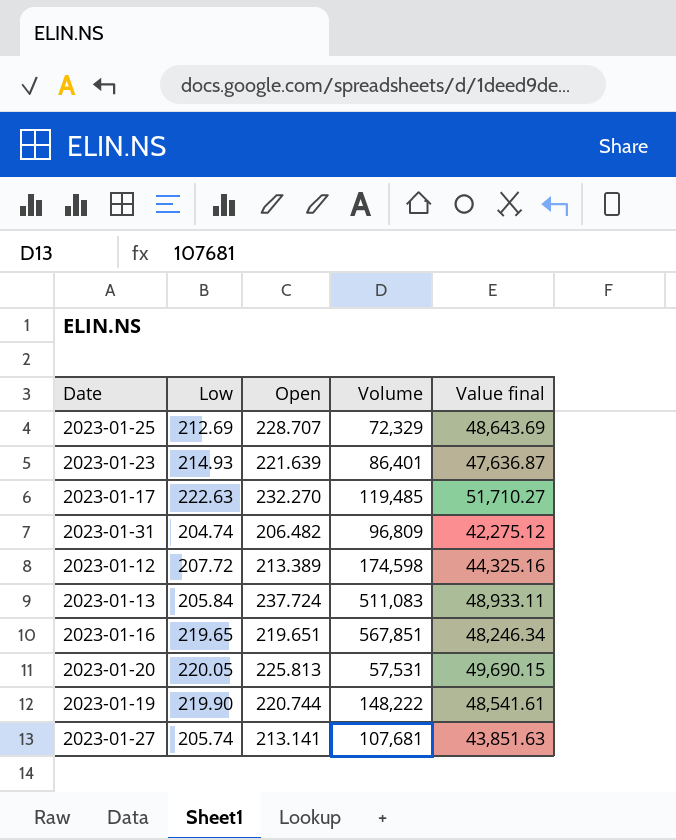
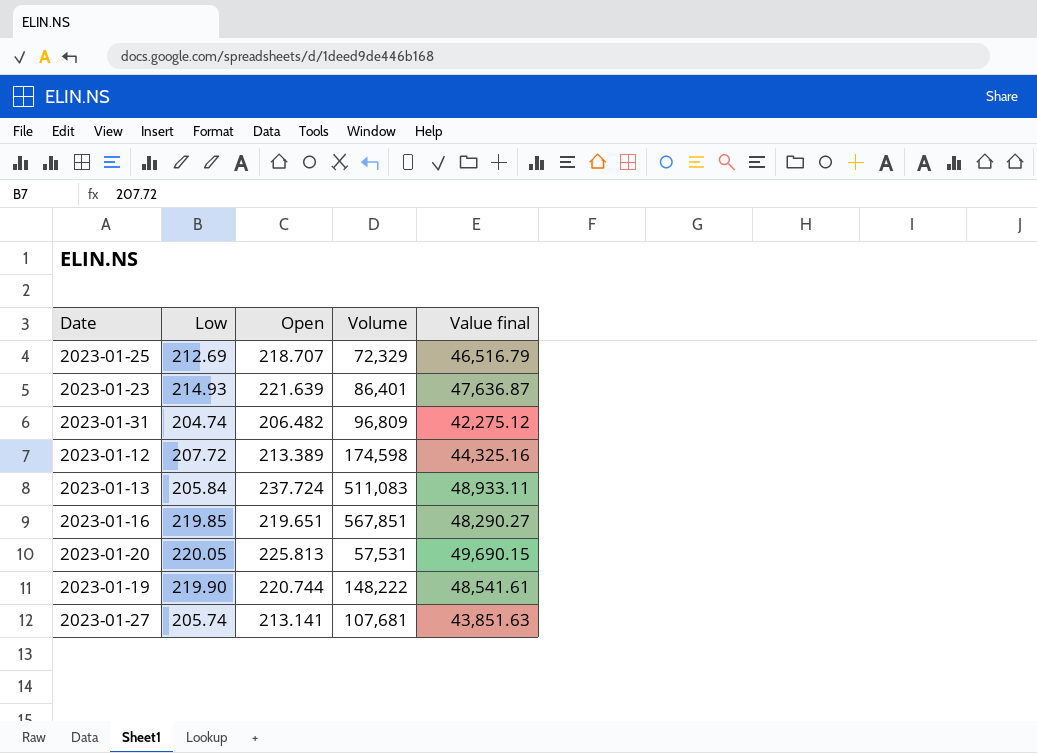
row 2023-01-17: 222.63 | 232.270 | 119,485 | 51,710.27 -> none
2023-01-25 | Open: 228.707 -> 218.707
2023-01-25 | Value final: 48,643.69 -> 46,516.79
2023-01-16 | Low: 219.65 -> 219.85
2023-01-16 | Value final: 48,246.34 -> 48,290.27

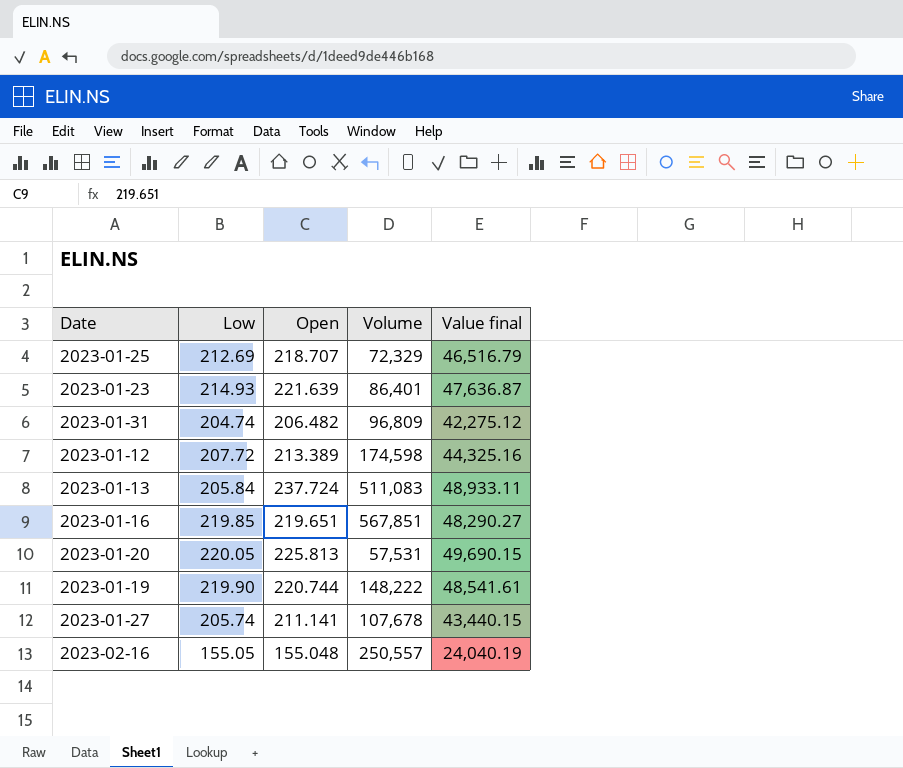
2023-01-27 | Open: 213.141 -> 211.141
2023-01-27 | Volume: 107,681 -> 107,678
2023-01-27 | Value final: 43,851.63 -> 43,440.15
row 2023-02-16: none -> 155.05 | 155.048 | 250,557 | 24,040.19

